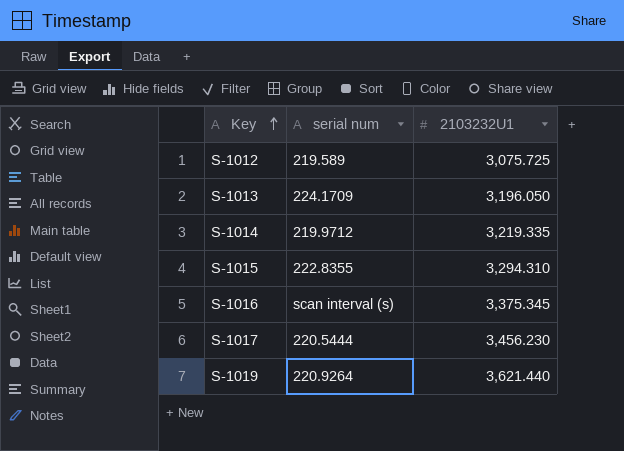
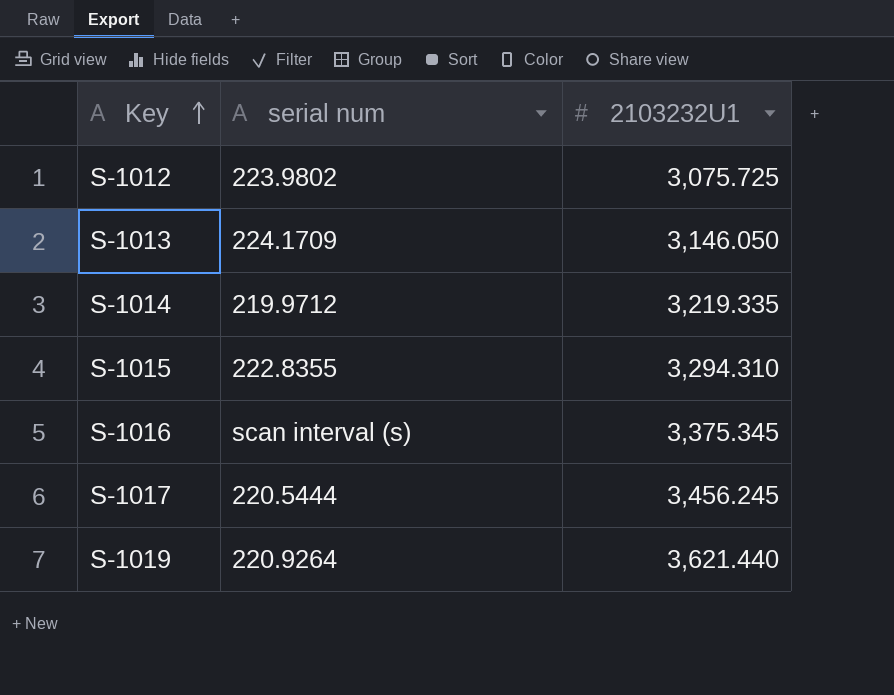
S-1012 | serial num: 219.589 -> 223.9802
S-1013 | 2103232U1: 3,196.050 -> 3,146.050
S-1017 | 2103232U1: 3,456.230 -> 3,456.245

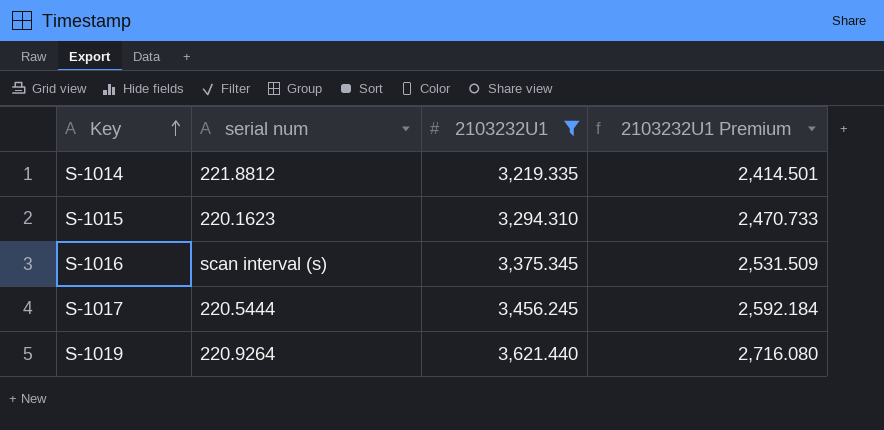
filter: none -> 2103232U1 >= 3,219.335
column 2103232U1 Premium | formula: none -> [2103232U1] * 0.75
S-1014 | serial num: 219.9712 -> 221.8812
S-1015 | serial num: 222.8355 -> 220.1623

